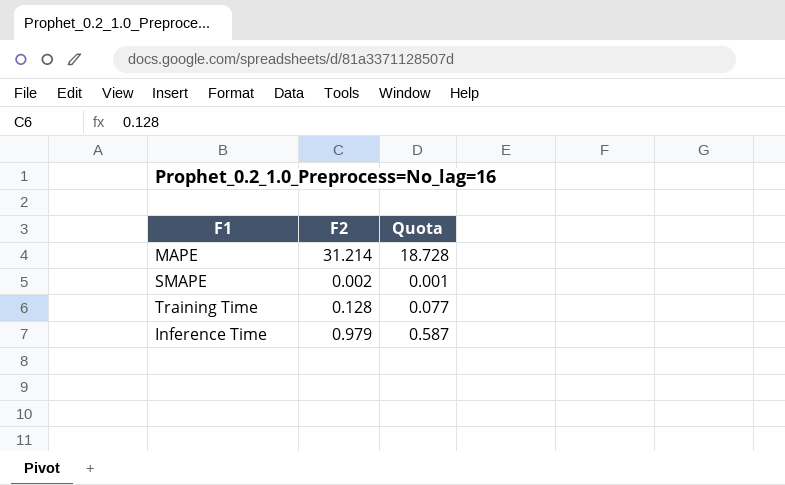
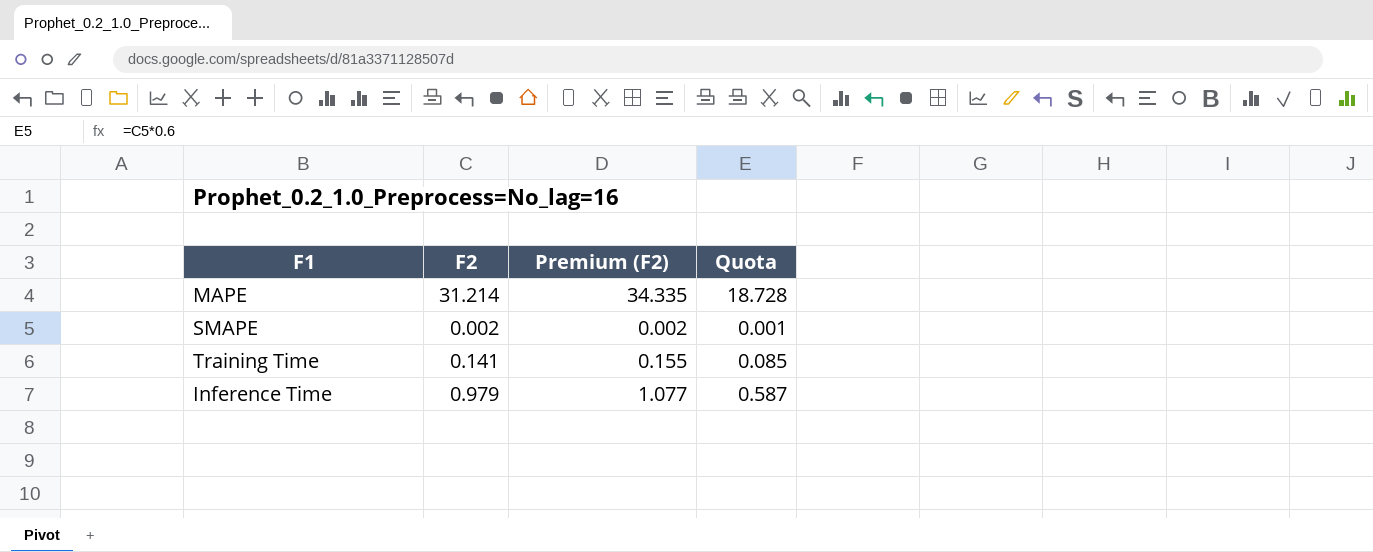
column Premium (F2) | formula: none -> [F2] * 1.1
Training Time | F2: 0.128 -> 0.141
Training Time | Quota: 0.077 -> 0.085

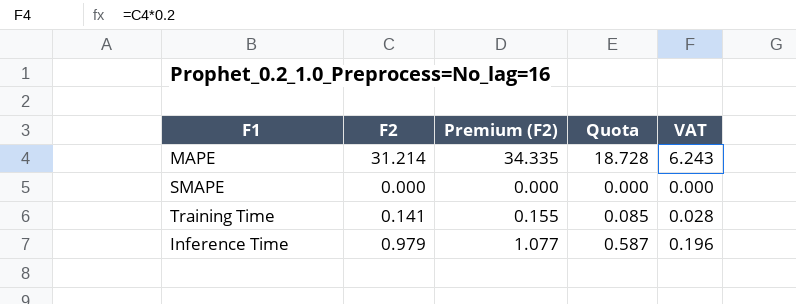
column VAT | formula: none -> [F2] * 0.2
SMAPE | F2: 0.002 -> 0.000
SMAPE | Premium (F2): 0.002 -> 0.000
SMAPE | Quota: 0.001 -> 0.000

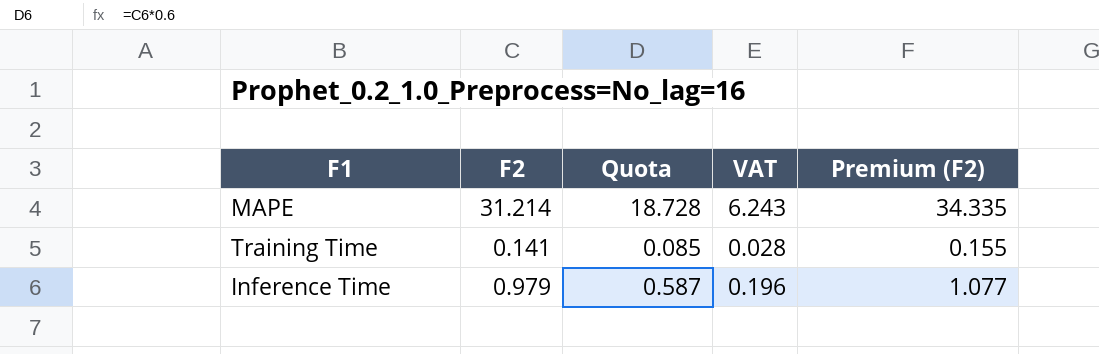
column Premium (F2) | position: 3 -> 5
row SMAPE: 0.000 | 0.000 | 0.000 | 0.000 -> none

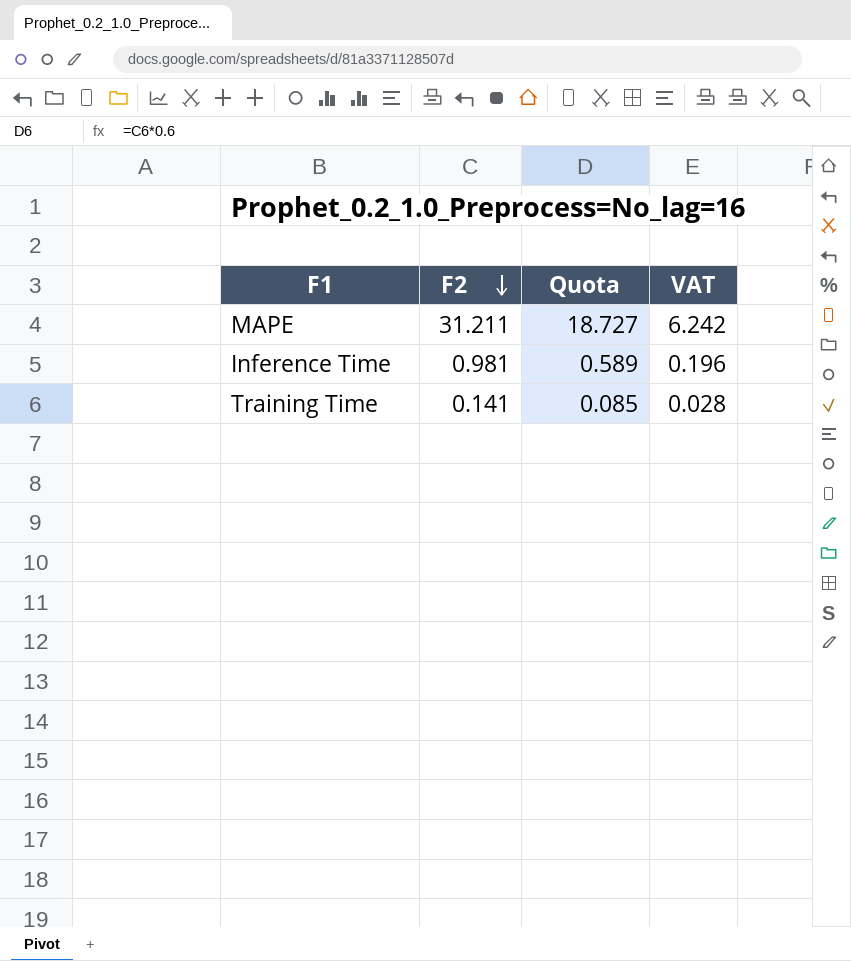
row order: none -> F2 descending
column Premium (F2) | formula: [F2] * 1.1 -> none
MAPE | F2: 31.214 -> 31.211
MAPE | Quota: 18.728 -> 18.727
MAPE | VAT: 6.243 -> 6.242
Inference Time | F2: 0.979 -> 0.981
Inference Time | Quota: 0.587 -> 0.589

